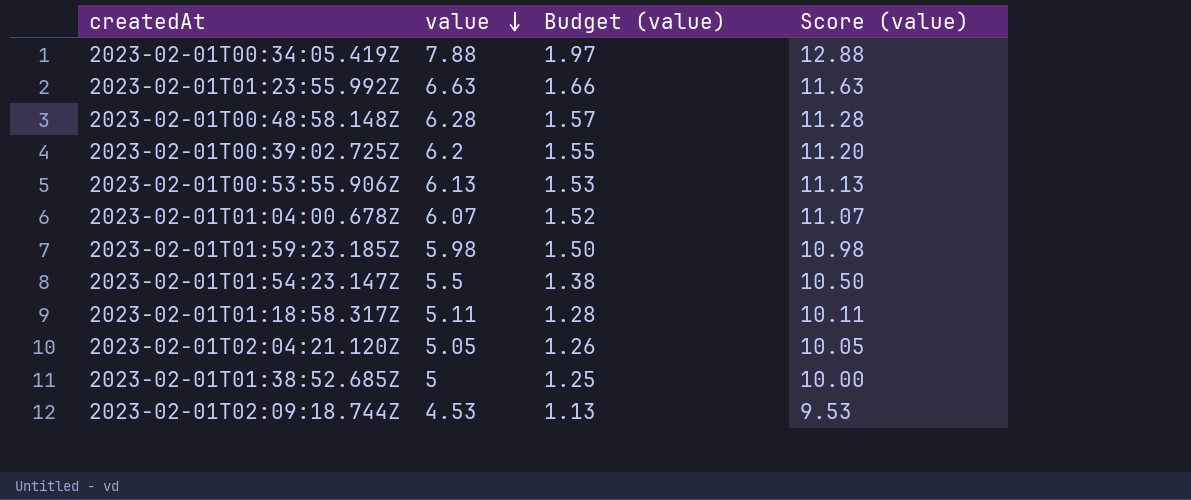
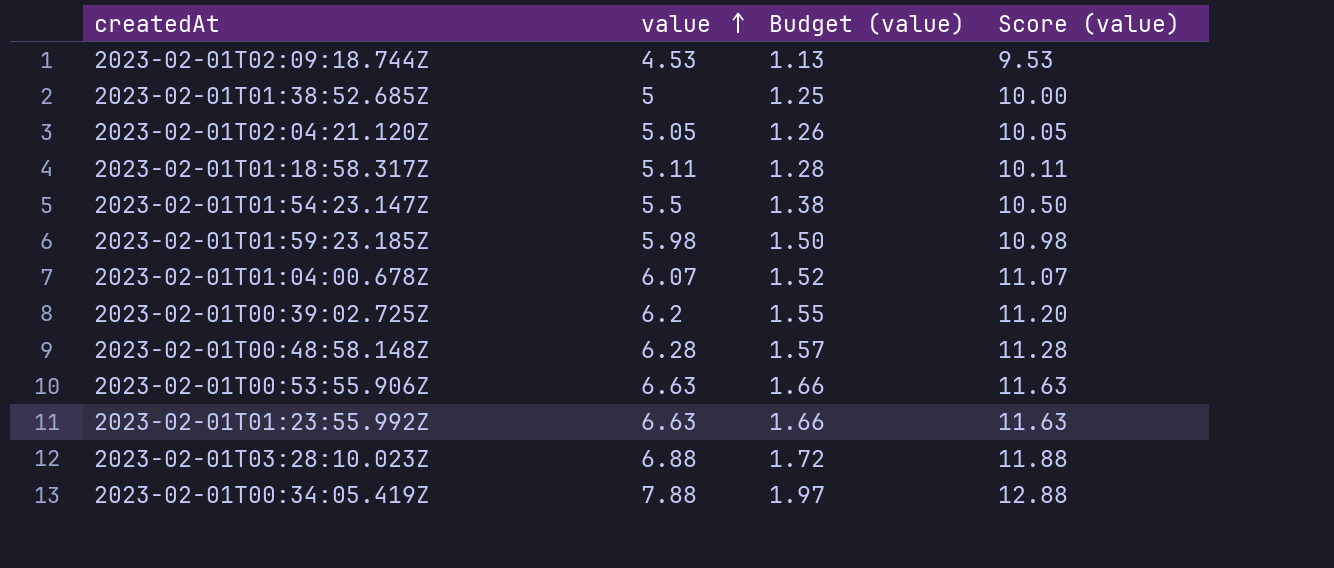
row order: value descending -> value ascending
2023-02-01T00:53:55.906Z | value: 6.13 -> 6.63
2023-02-01T00:53:55.906Z | Budget (value): 1.53 -> 1.66
2023-02-01T00:53:55.906Z | Score (value): 11.13 -> 11.63
row 2023-02-01T03:28:10.023Z: none -> 6.88 | 1.72 | 11.88

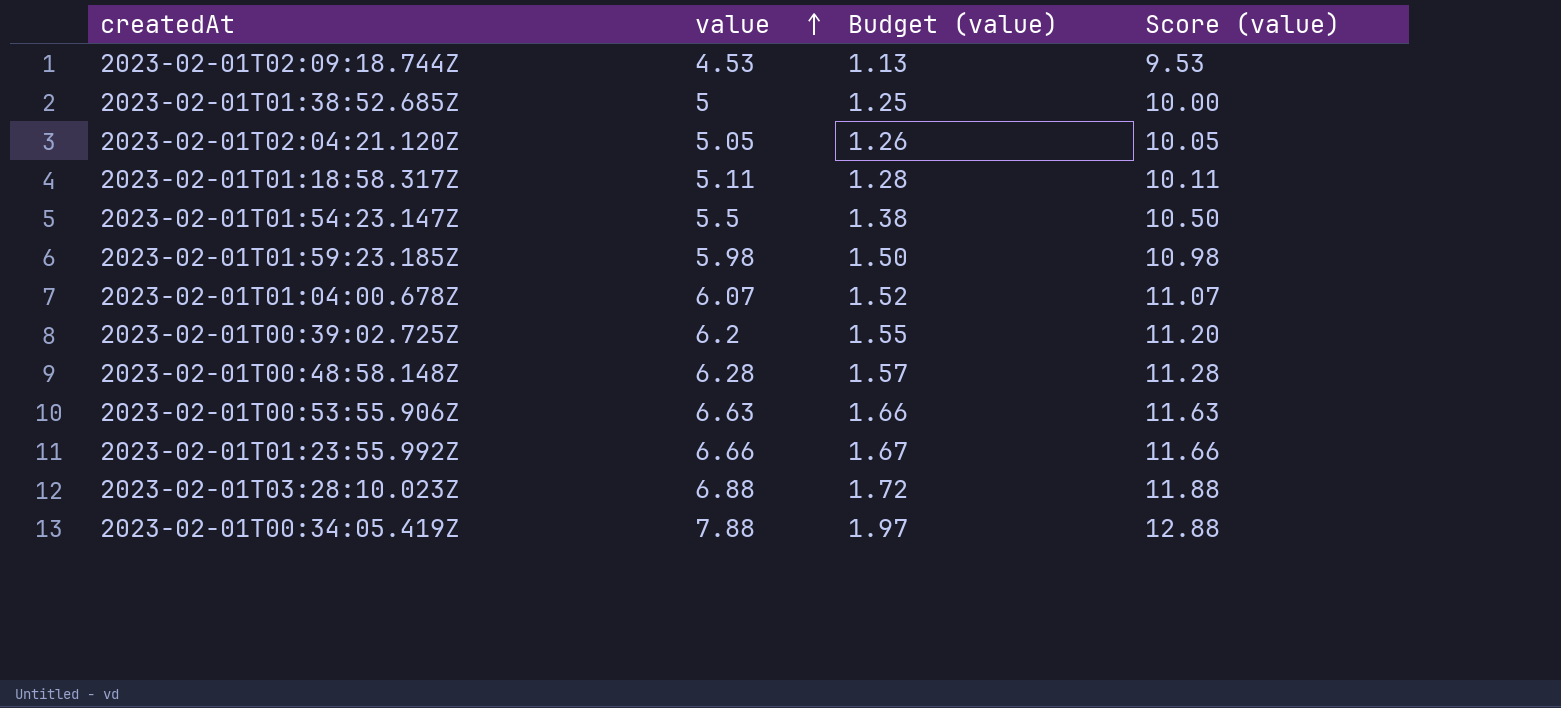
2023-02-01T01:23:55.992Z | value: 6.63 -> 6.66
2023-02-01T01:23:55.992Z | Budget (value): 1.66 -> 1.67
2023-02-01T01:23:55.992Z | Score (value): 11.63 -> 11.66

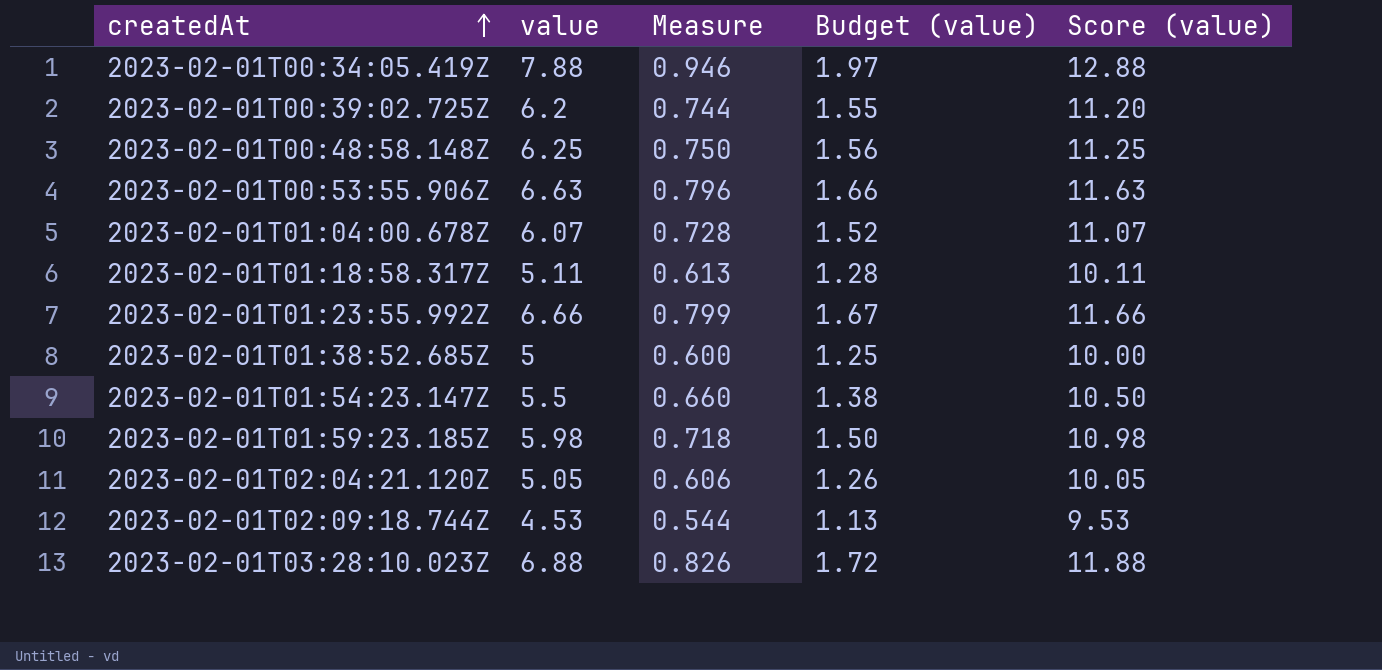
row order: value ascending -> createdAt ascending
column Measure | formula: none -> [value] * 0.12
2023-02-01T00:48:58.148Z | value: 6.28 -> 6.25
2023-02-01T00:48:58.148Z | Budget (value): 1.57 -> 1.56
2023-02-01T00:48:58.148Z | Score (value): 11.28 -> 11.25

